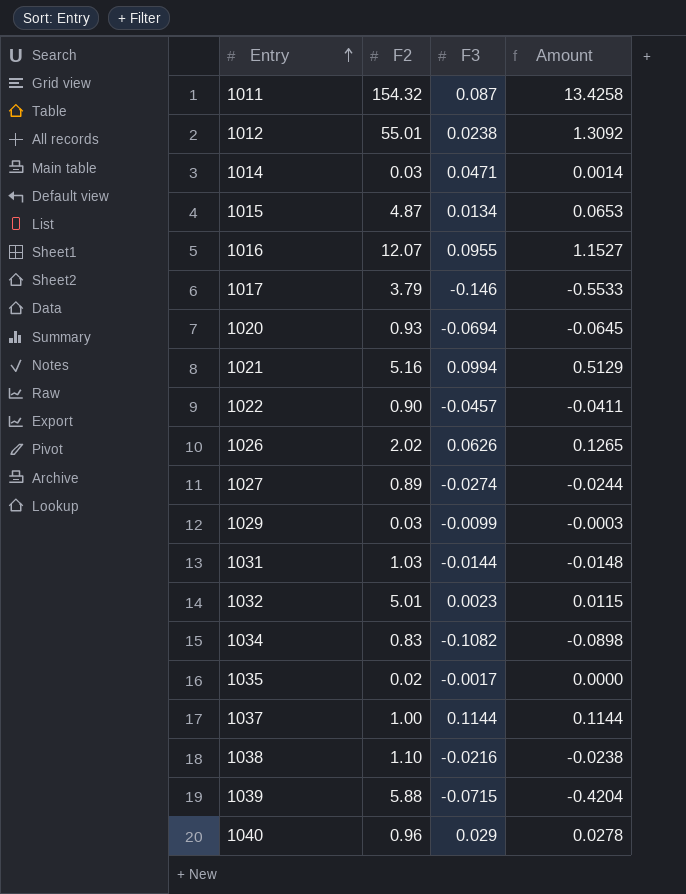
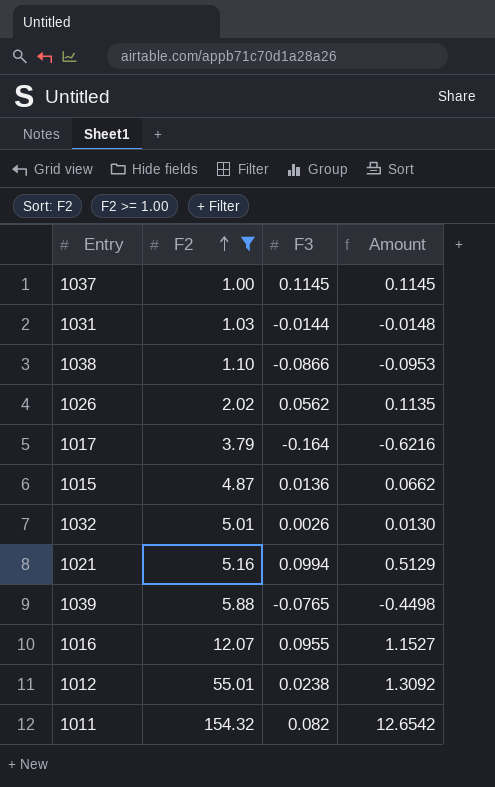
filter: none -> F2 >= 1.00
row order: Entry ascending -> F2 ascending
1037 | F3: 0.1144 -> 0.1145
1037 | Amount: 0.1144 -> 0.1145
1038 | F3: -0.0216 -> -0.0866
1038 | Amount: -0.0238 -> -0.0953
1026 | F3: 0.0626 -> 0.0562
1026 | Amount: 0.1265 -> 0.1135
1017 | F3: -0.146 -> -0.164
1017 | Amount: -0.5533 -> -0.6216
1015 | F3: 0.0134 -> 0.0136
1015 | Amount: 0.0653 -> 0.0662
1032 | F3: 0.0023 -> 0.0026
1032 | Amount: 0.0115 -> 0.0130
1039 | F3: -0.0715 -> -0.0765
1039 | Amount: -0.4204 -> -0.4498
1011 | F3: 0.087 -> 0.082
1011 | Amount: 13.4258 -> 12.6542

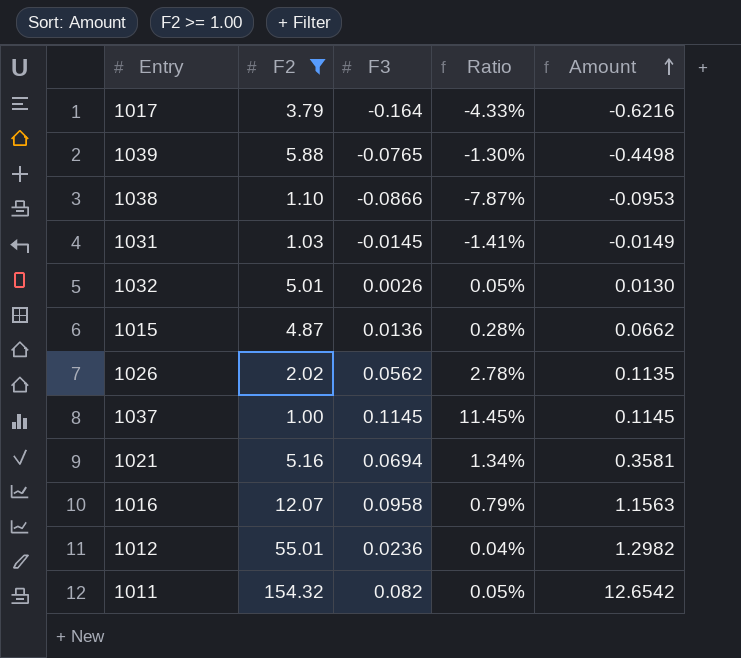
row order: F2 ascending -> Amount ascending
column Ratio | formula: none -> [F3] / [F2]
1031 | F3: -0.0144 -> -0.0145
1031 | Amount: -0.0148 -> -0.0149
1021 | F3: 0.0994 -> 0.0694
1021 | Amount: 0.5129 -> 0.3581
1016 | F3: 0.0955 -> 0.0958
1016 | Amount: 1.1527 -> 1.1563
1012 | F3: 0.0238 -> 0.0236
1012 | Amount: 1.3092 -> 1.2982

